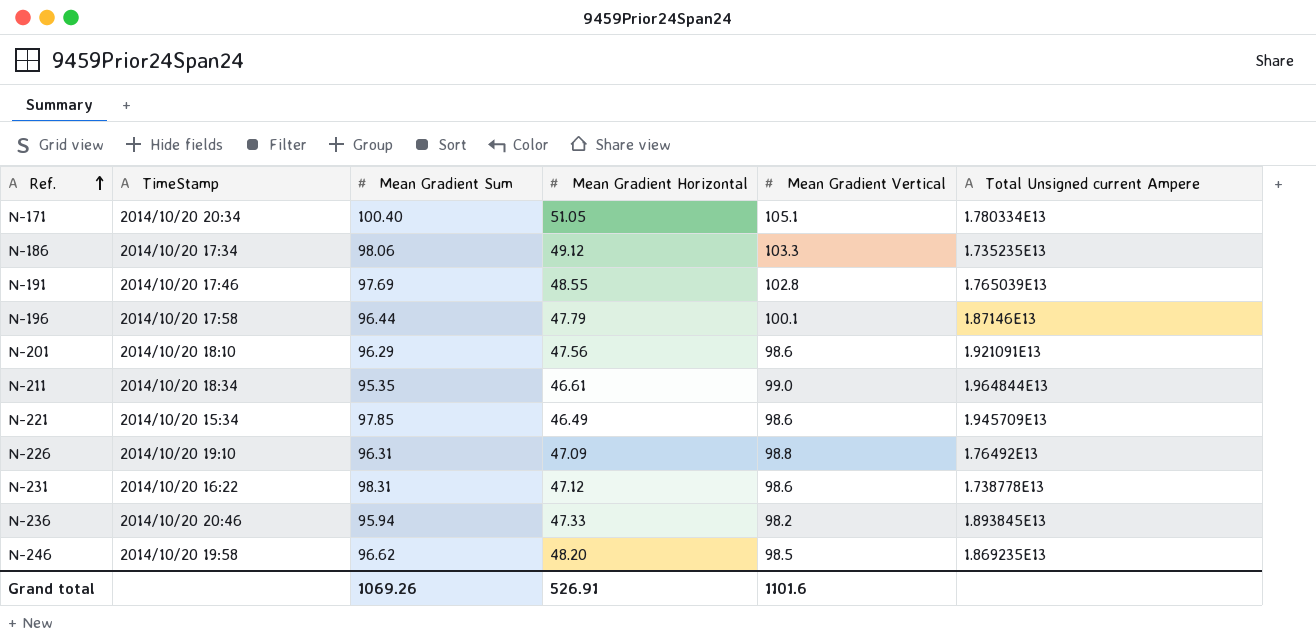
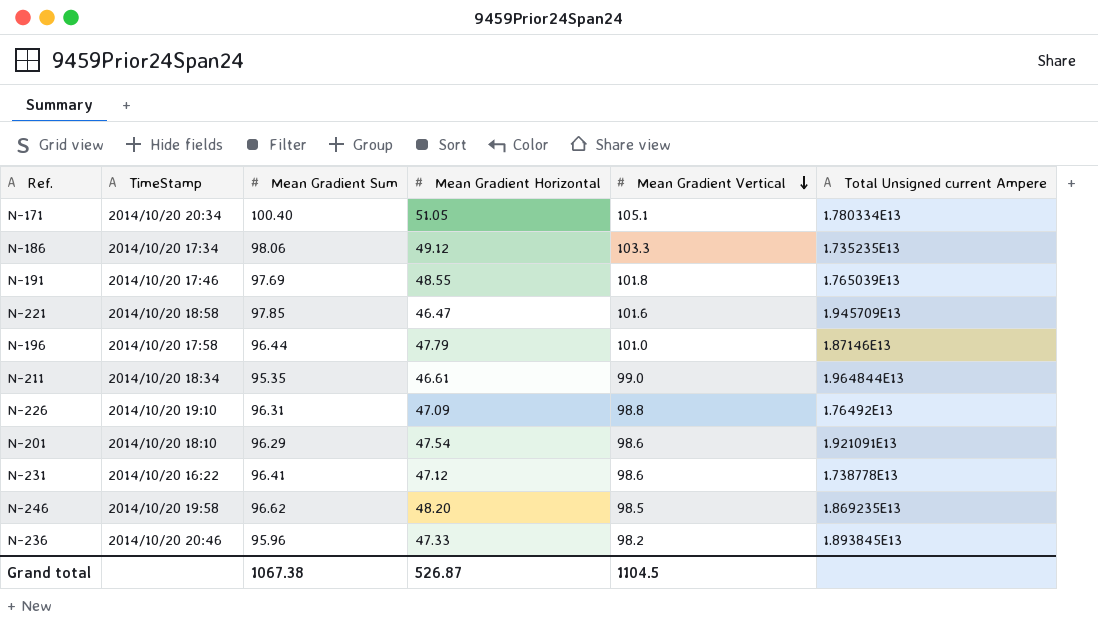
row order: Ref. ascending -> Mean Gradient Vertical descending
N-191 | Mean Gradient Vertical: 102.8 -> 101.8
N-221 | TimeStamp: 2014/10/20 15:34 -> 2014/10/20 18:58
N-221 | Mean Gradient Horizontal: 46.49 -> 46.47
N-221 | Mean Gradient Vertical: 98.6 -> 101.6
N-196 | Mean Gradient Vertical: 100.1 -> 101.0
N-201 | Mean Gradient Horizontal: 47.56 -> 47.54
N-231 | Mean Gradient Sum: 98.31 -> 96.41
N-236 | Mean Gradient Sum: 95.94 -> 95.96
Grand total | Mean Gradient Sum: 1069.26 -> 1067.38
Grand total | Mean Gradient Horizontal: 526.91 -> 526.87
Grand total | Mean Gradient Vertical: 1101.6 -> 1104.5

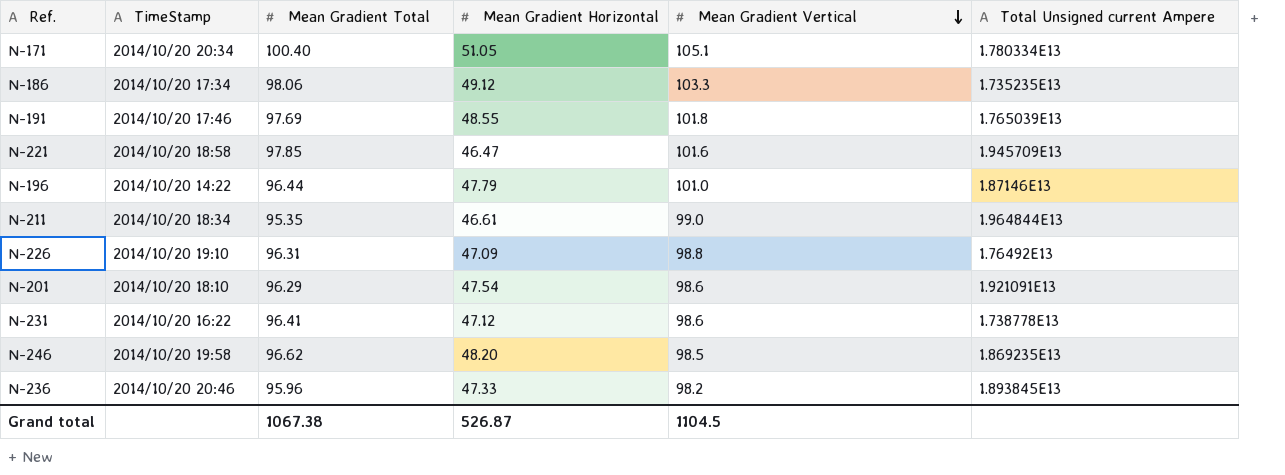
column name: Mean Gradient Sum -> Mean Gradient Total
N-196 | TimeStamp: 2014/10/20 17:58 -> 2014/10/20 14:22

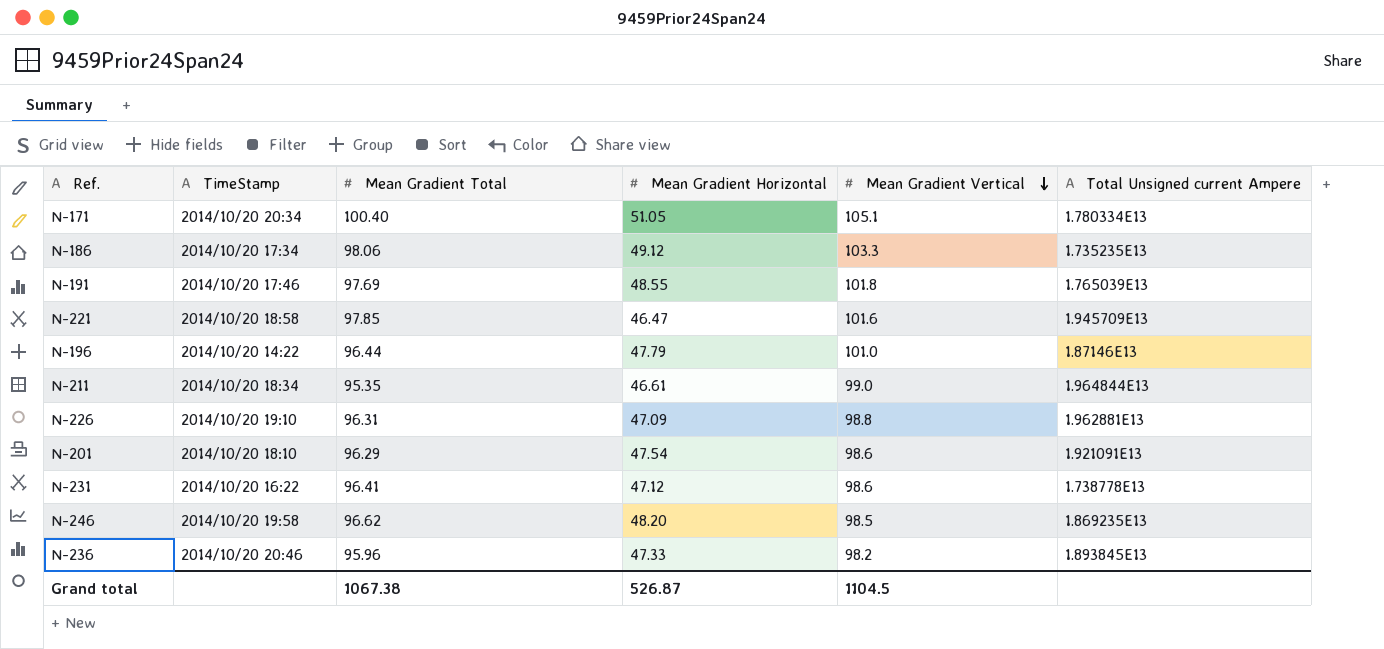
N-226 | Total Unsigned current Ampere: 1.76492E13 -> 1.962881E13

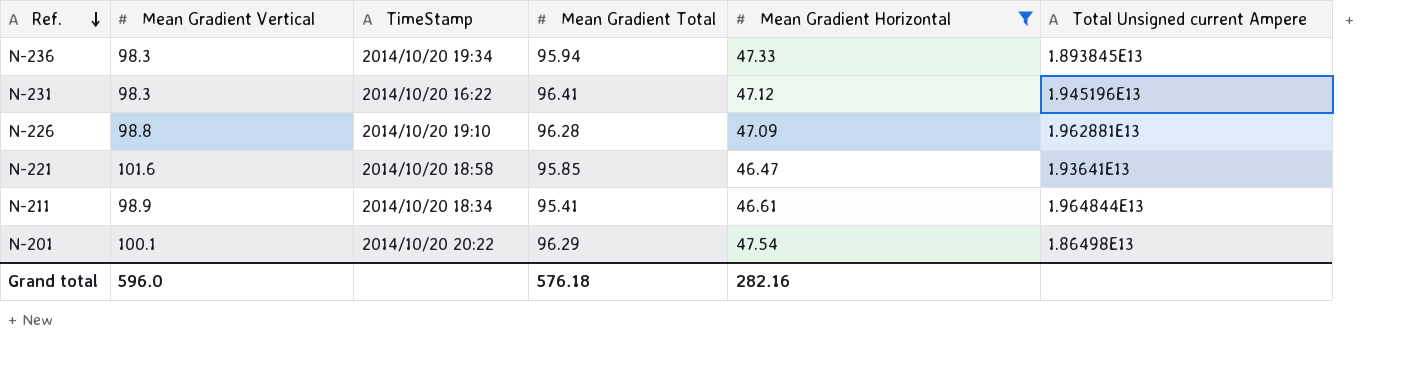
filter: none -> Mean Gradient Horizontal <= 47.54
row order: Mean Gradient Vertical descending -> Ref. descending
column Mean Gradient Vertical | position: 5 -> 2
N-236 | Mean Gradient Vertical: 98.2 -> 98.3
N-236 | TimeStamp: 2014/10/20 20:46 -> 2014/10/20 19:34
N-236 | Mean Gradient Total: 95.96 -> 95.94
N-231 | Mean Gradient Vertical: 98.6 -> 98.3
N-231 | Total Unsigned current Ampere: 1.738778E13 -> 1.945196E13
N-226 | Mean Gradient Total: 96.31 -> 96.28
N-221 | Mean Gradient Total: 97.85 -> 95.85
N-221 | Total Unsigned current Ampere: 1.945709E13 -> 1.93641E13
N-211 | Mean Gradient Vertical: 99.0 -> 98.9
N-211 | Mean Gradient Total: 95.35 -> 95.41
N-201 | Mean Gradient Vertical: 98.6 -> 100.1
N-201 | TimeStamp: 2014/10/20 18:10 -> 2014/10/20 20:22
N-201 | Total Unsigned current Ampere: 1.921091E13 -> 1.86498E13
Grand total | Mean Gradient Vertical: 1104.5 -> 596.0
Grand total | Mean Gradient Total: 1067.38 -> 576.18
Grand total | Mean Gradient Horizontal: 526.87 -> 282.16

